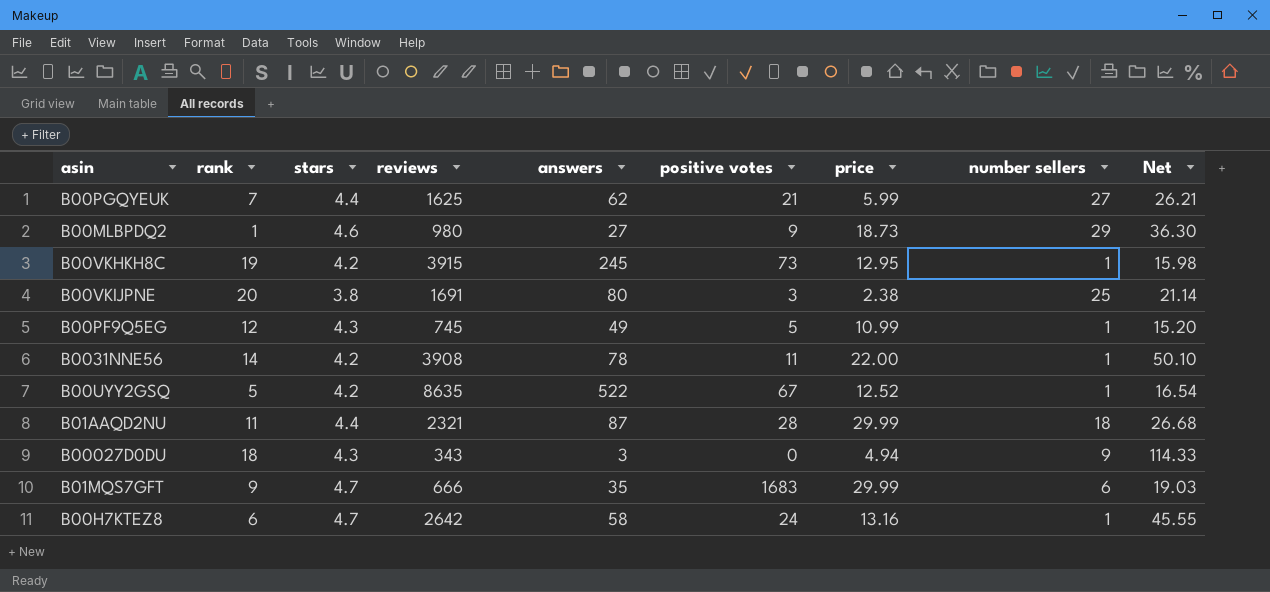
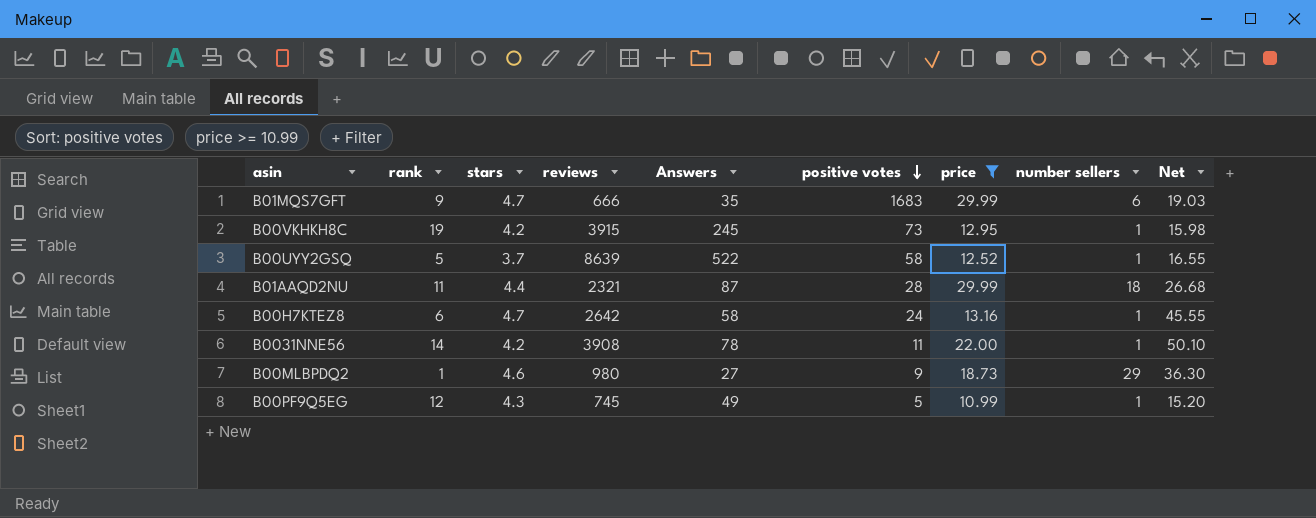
filter: none -> price >= 10.99
row order: none -> positive votes descending
column name: answers -> Answers
B00UYY2GSQ | stars: 4.2 -> 3.7
B00UYY2GSQ | reviews: 8635 -> 8639
B00UYY2GSQ | positive votes: 67 -> 58
B00UYY2GSQ | Net: 16.54 -> 16.55

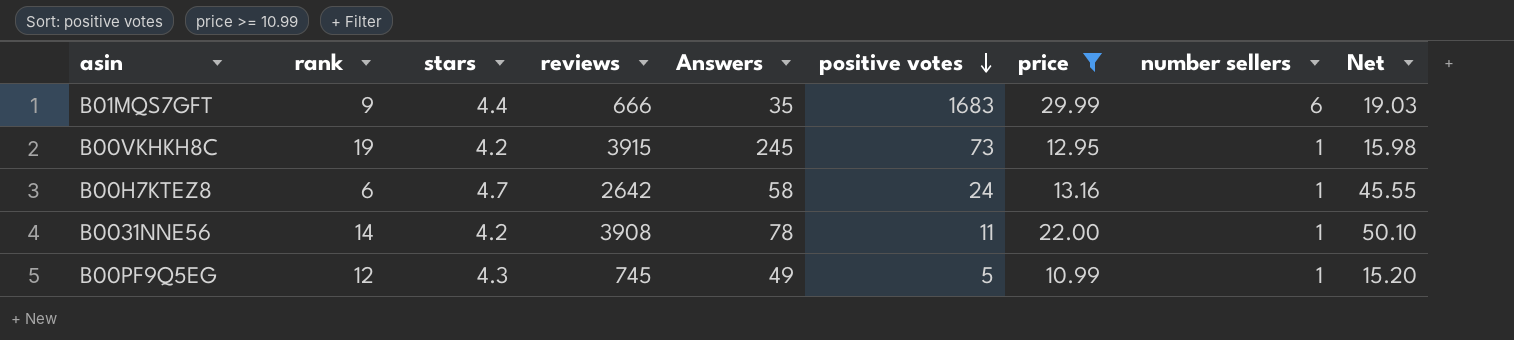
row B00UYY2GSQ: 5 | 3.7 | 8639 | 522 | 58 | 12.52 | 1 | 16.55 -> none
row B01AAQD2NU: 11 | 4.4 | 2321 | 87 | 28 | 29.99 | 18 | 26.68 -> none
row B00MLBPDQ2: 1 | 4.6 | 980 | 27 | 9 | 18.73 | 29 | 36.30 -> none
B01MQS7GFT | stars: 4.7 -> 4.4

